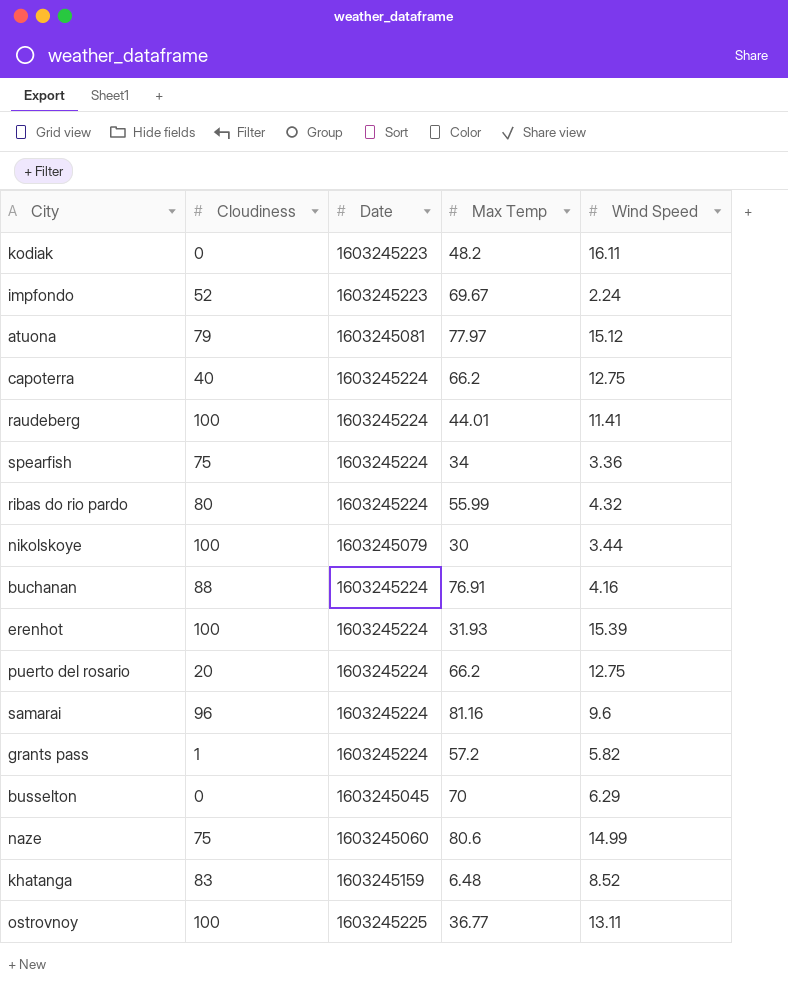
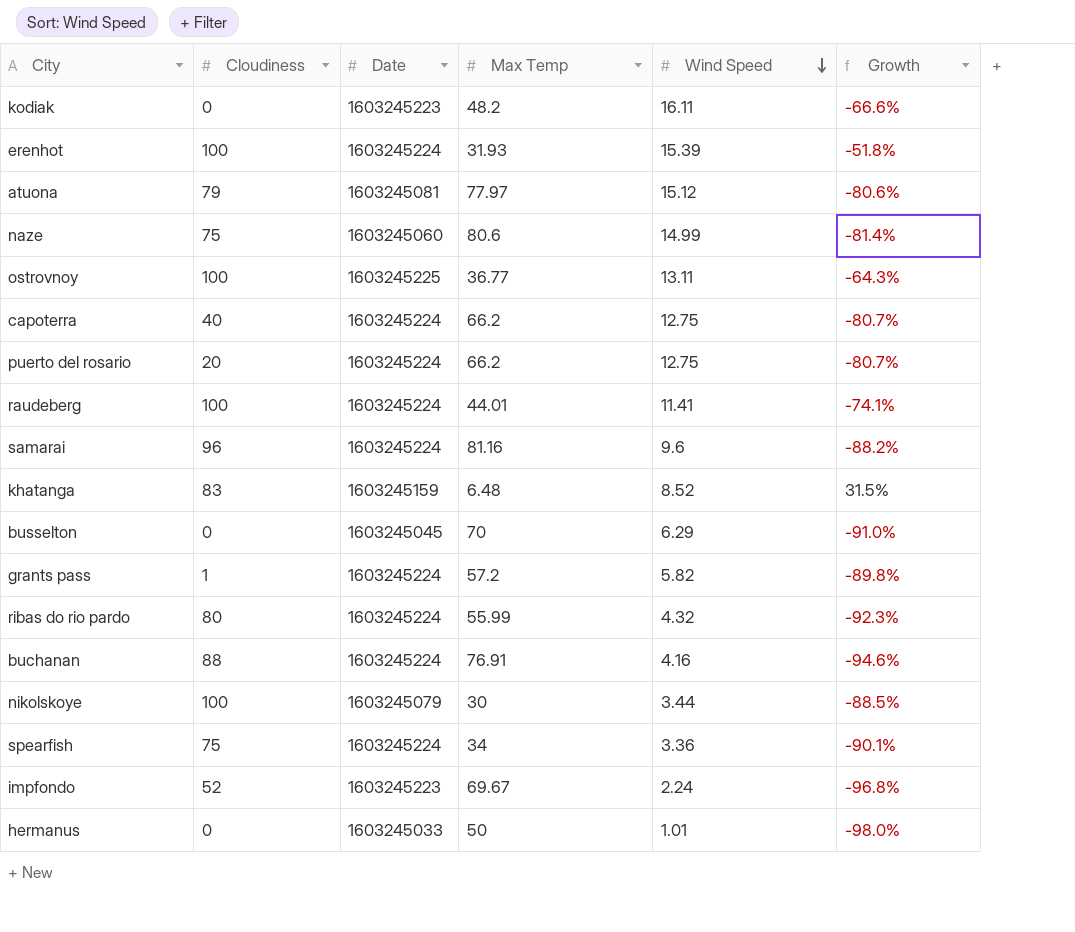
row order: none -> Wind Speed descending
column Growth | formula: none -> ([Wind Speed] - [Max Temp]) / [Max Temp]
row hermanus: none -> 0 | 1603245033 | 50 | 1.01 | -98.0%

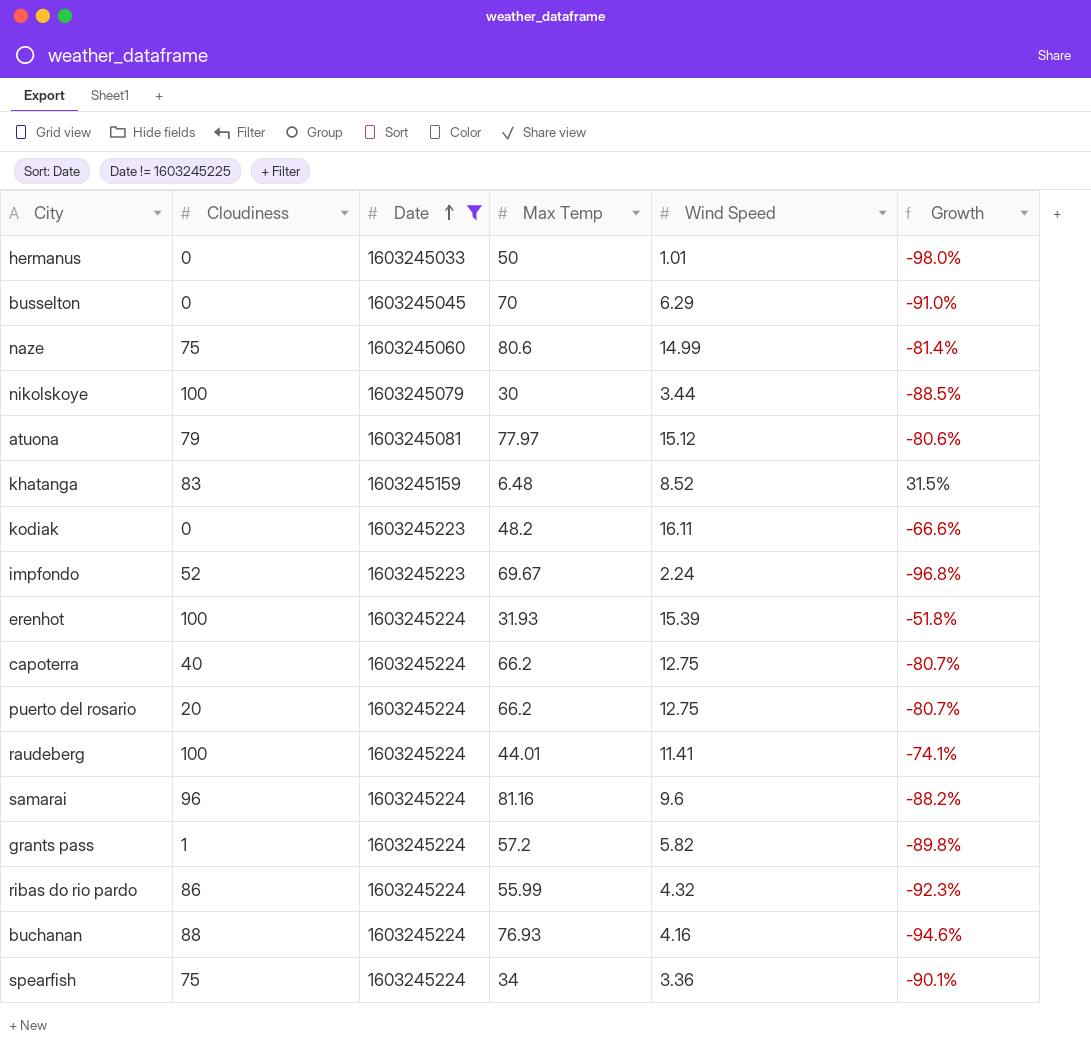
filter: none -> Date != 1603245225
row order: Wind Speed descending -> Date ascending
ribas do rio pardo | Cloudiness: 80 -> 86
buchanan | Max Temp: 76.91 -> 76.93

